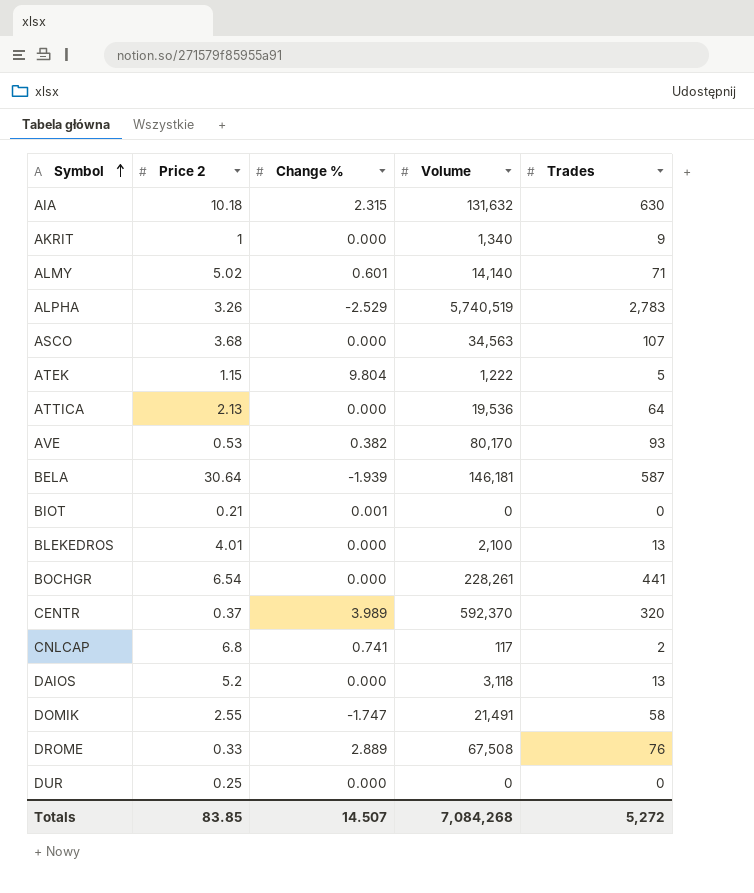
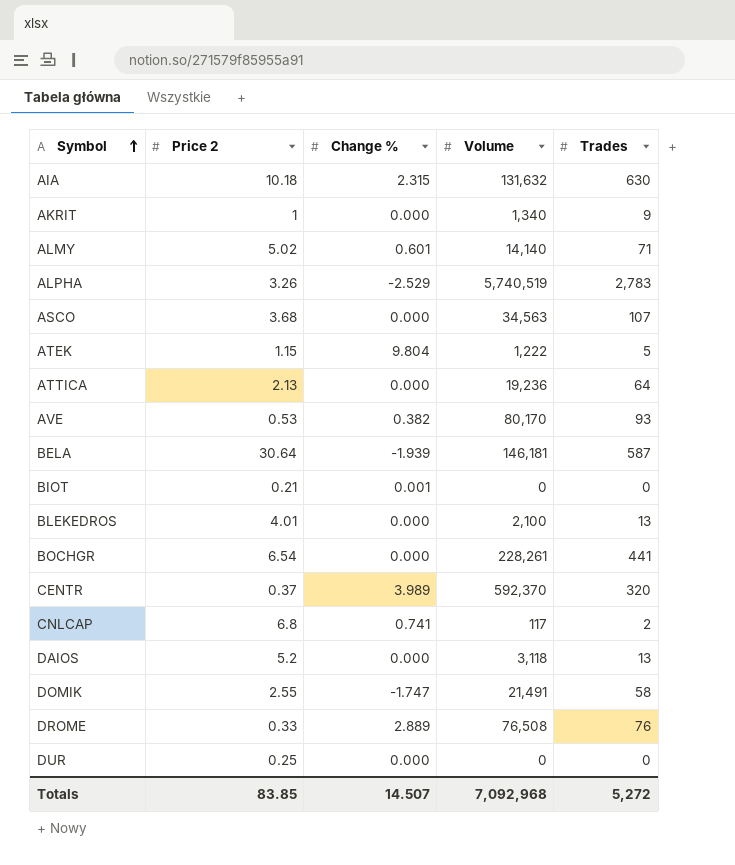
ATTICA | Volume: 19,536 -> 19,236
DROME | Volume: 67,508 -> 76,508
Totals | Volume: 7,084,268 -> 7,092,968

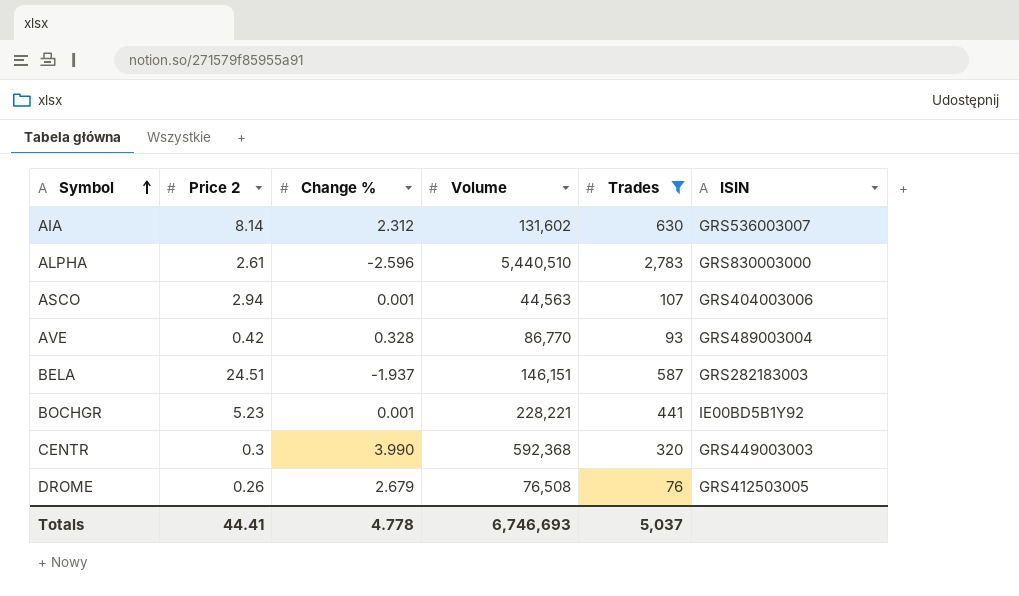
filter: none -> Trades >= 76
column ISIN | position: none -> 6
AIA | Price 2: 10.18 -> 8.14
AIA | Change %: 2.315 -> 2.312
AIA | Volume: 131,632 -> 131,602
ALPHA | Price 2: 3.26 -> 2.61
ALPHA | Change %: -2.529 -> -2.596
ALPHA | Volume: 5,740,519 -> 5,440,510
ASCO | Price 2: 3.68 -> 2.94
ASCO | Change %: 0.000 -> 0.001
ASCO | Volume: 34,563 -> 44,563
AVE | Price 2: 0.53 -> 0.42
AVE | Change %: 0.382 -> 0.328
AVE | Volume: 80,170 -> 86,770
BELA | Price 2: 30.64 -> 24.51
BELA | Change %: -1.939 -> -1.937
BELA | Volume: 146,181 -> 146,151
BOCHGR | Price 2: 6.54 -> 5.23
BOCHGR | Change %: 0.000 -> 0.001
BOCHGR | Volume: 228,261 -> 228,221
CENTR | Price 2: 0.37 -> 0.3
CENTR | Change %: 3.989 -> 3.990
CENTR | Volume: 592,370 -> 592,368
DROME | Price 2: 0.33 -> 0.26
DROME | Change %: 2.889 -> 2.679
Totals | Price 2: 83.85 -> 44.41
Totals | Change %: 14.507 -> 4.778
Totals | Volume: 7,092,968 -> 6,746,693
Totals | Trades: 5,272 -> 5,037

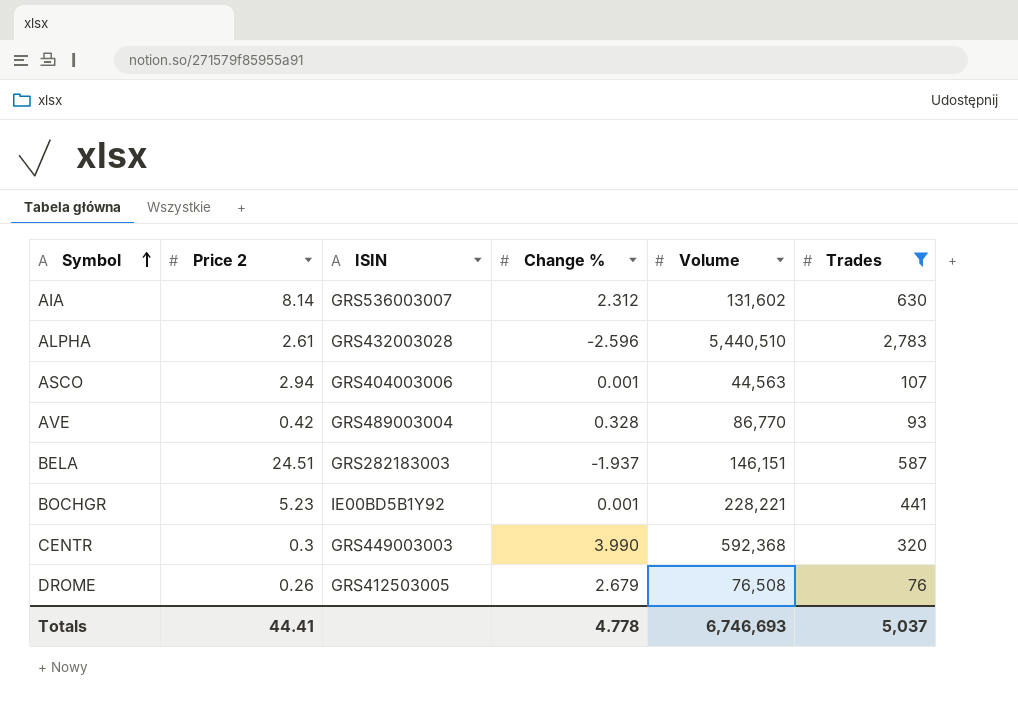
column ISIN | position: 6 -> 3
ALPHA | ISIN: GRS830003000 -> GRS432003028

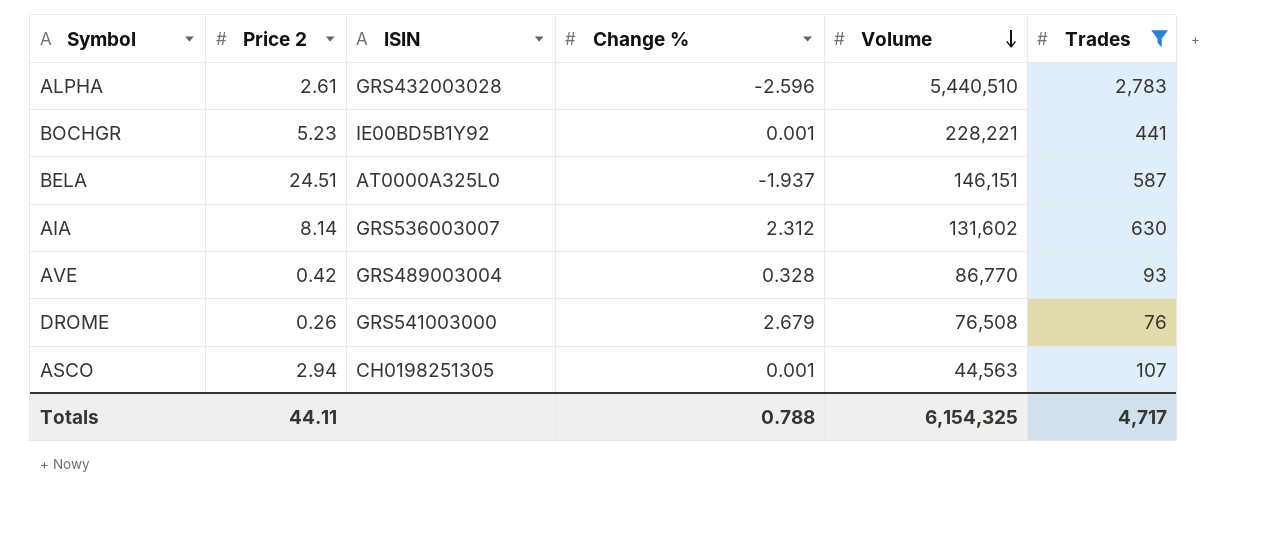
row order: Symbol ascending -> Volume descending
row CENTR: 0.3 | GRS449003003 | 3.990 | 592,368 | 320 -> none
BELA | ISIN: GRS282183003 -> AT0000A325L0
DROME | ISIN: GRS412503005 -> GRS541003000
ASCO | ISIN: GRS404003006 -> CH0198251305
Totals | Price 2: 44.41 -> 44.11
Totals | Change %: 4.778 -> 0.788
Totals | Volume: 6,746,693 -> 6,154,325
Totals | Trades: 5,037 -> 4,717

